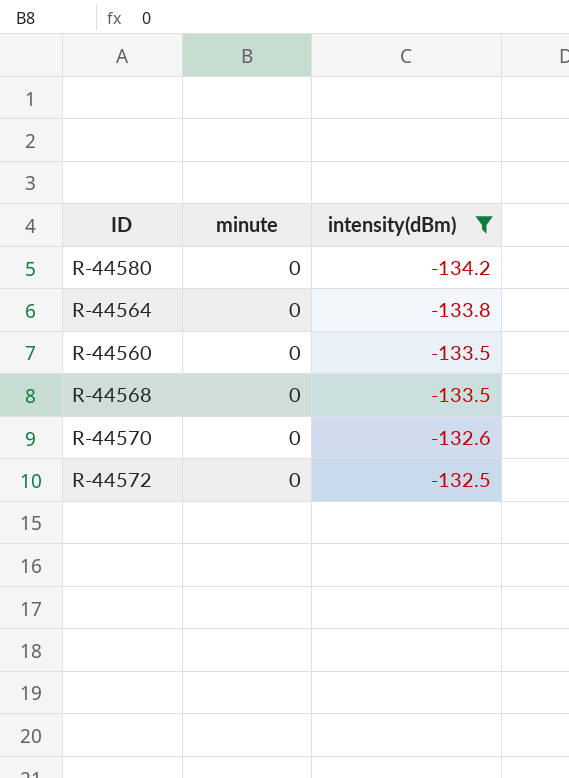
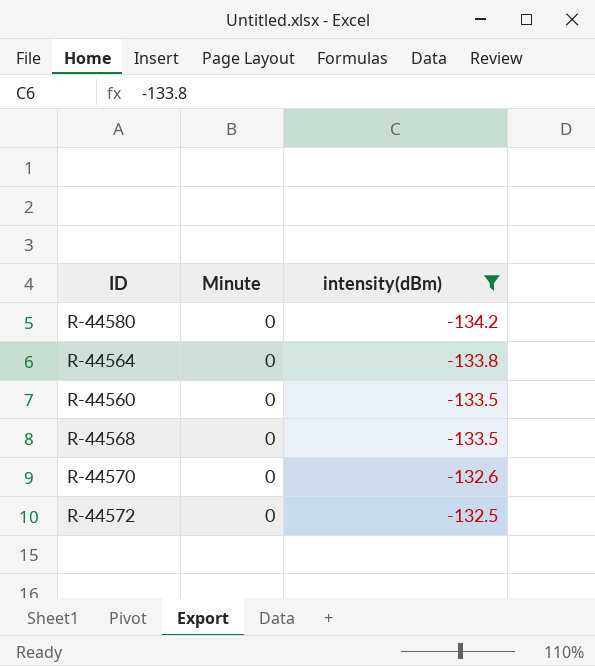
column name: minute -> Minute

